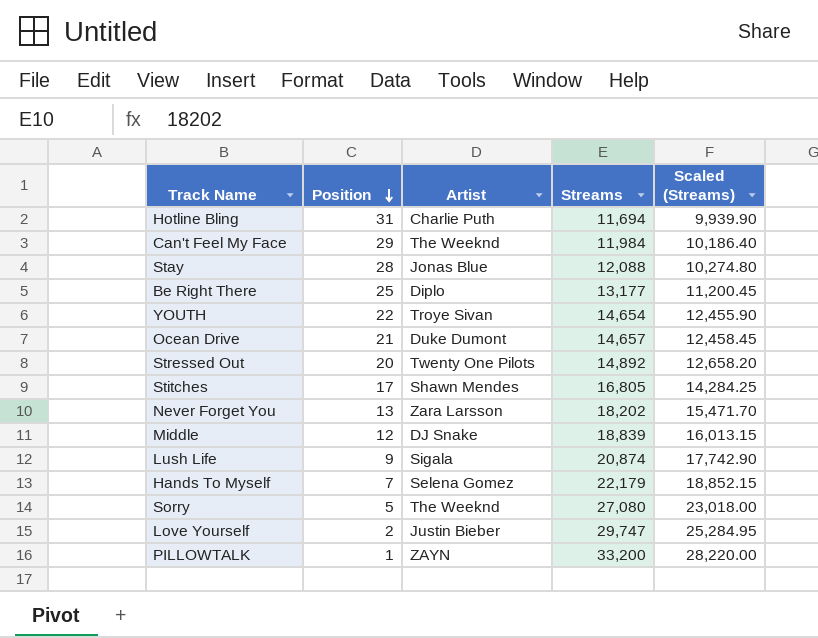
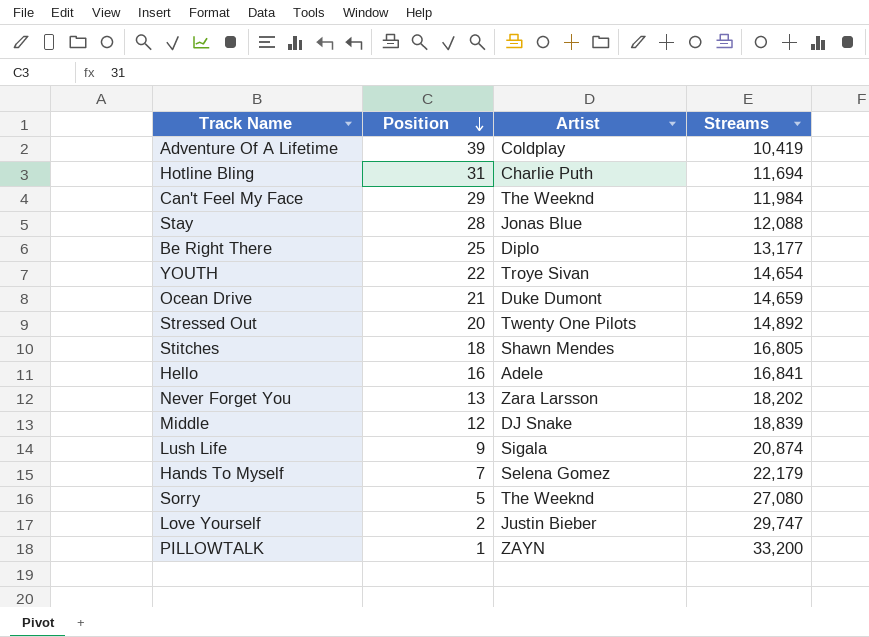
column Scaled (Streams) | formula: [Streams] * 0.85 -> none
row Adventure Of A Lifetime: none -> 39 | Coldplay | 10,419
Ocean Drive | Streams: 14,657 -> 14,659
Stitches | Position: 17 -> 18
row Hello: none -> 16 | Adele | 16,841

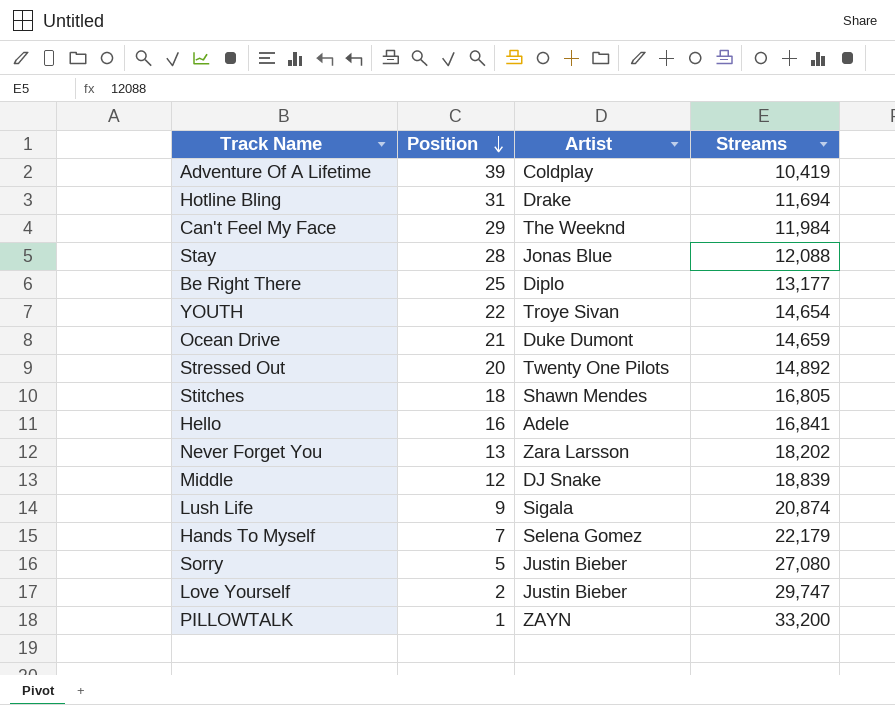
Hotline Bling | Artist: Charlie Puth -> Drake
Sorry | Artist: The Weeknd -> Justin Bieber

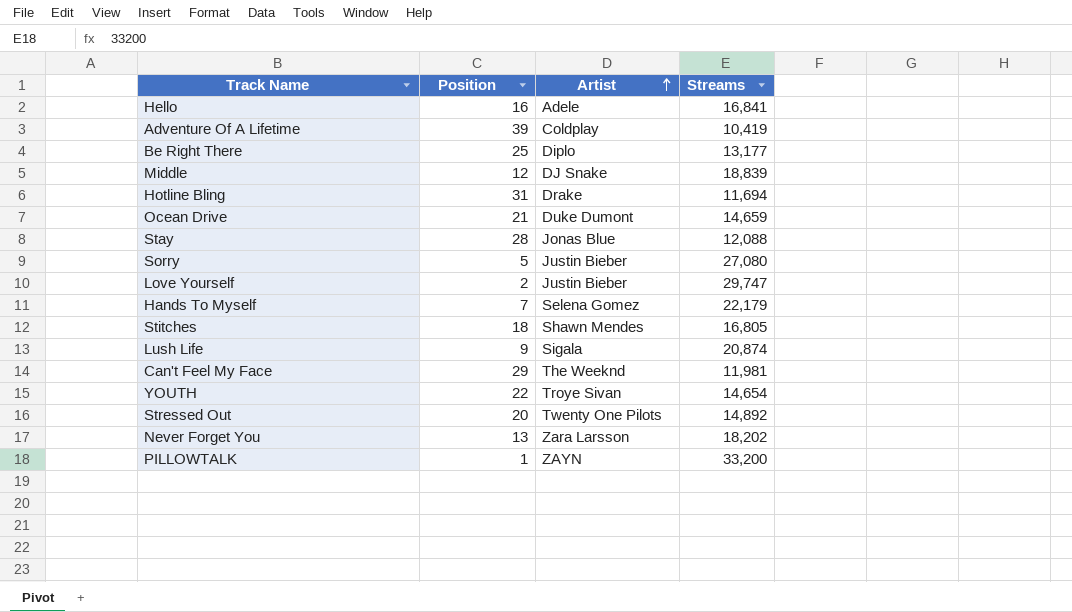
row order: Position descending -> Artist ascending
Can't Feel My Face | Streams: 11,984 -> 11,981

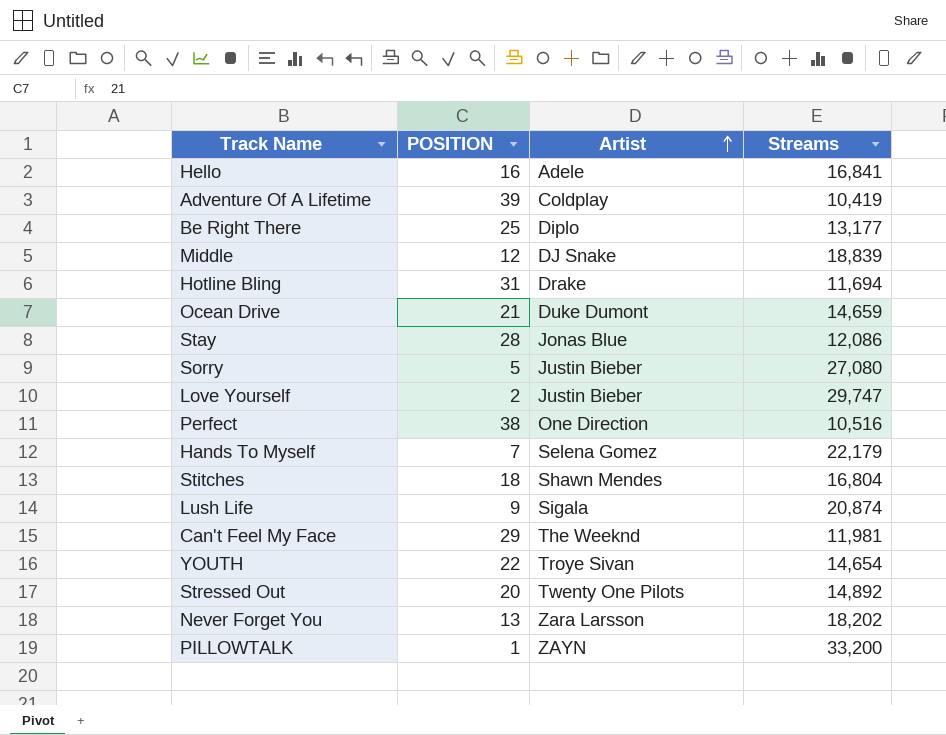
column name: Position -> POSITION
Stay | Streams: 12,088 -> 12,086
row Perfect: none -> 38 | One Direction | 10,516
Stitches | Streams: 16,805 -> 16,804

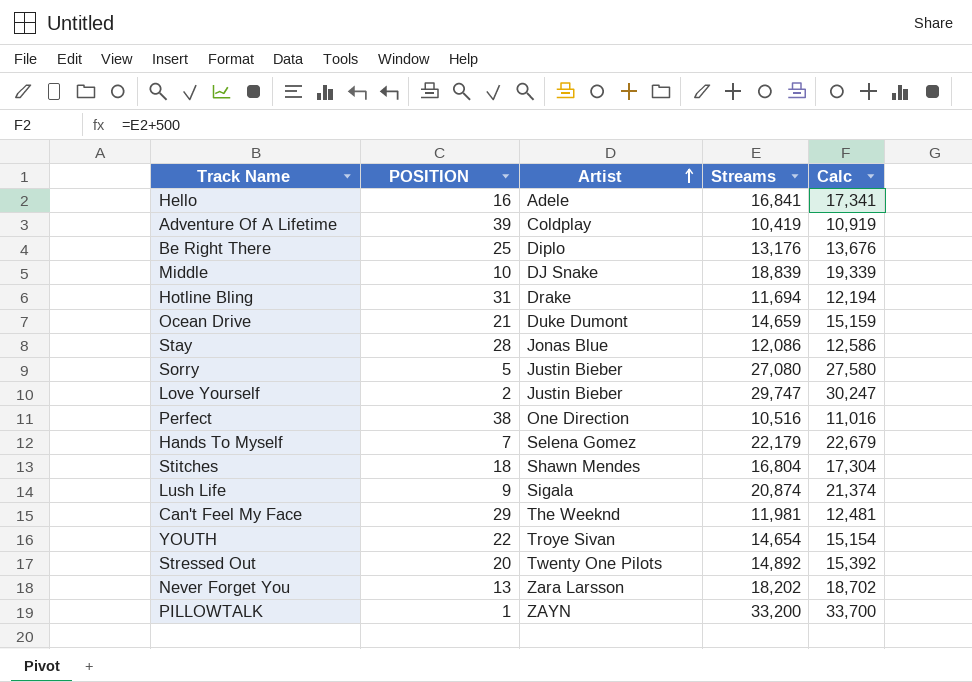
column Calc | formula: none -> [Streams] + 500
Be Right There | Streams: 13,177 -> 13,176
Middle | POSITION: 12 -> 10

